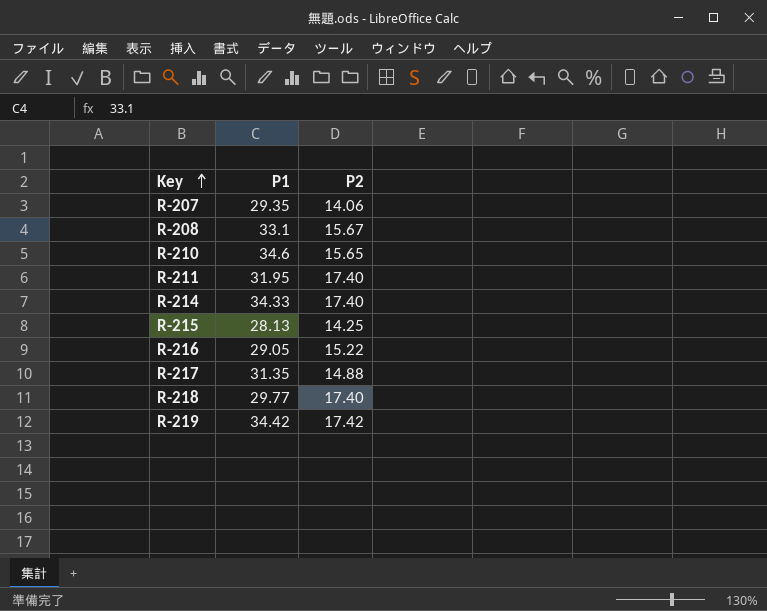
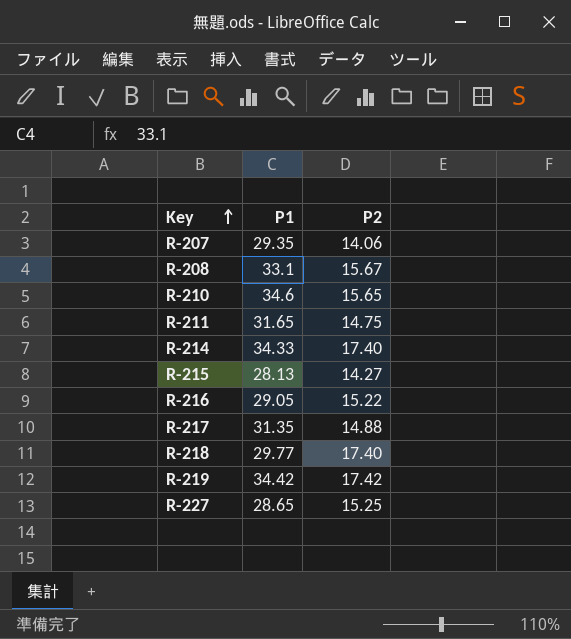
R-211 | P1: 31.95 -> 31.65
R-211 | P2: 17.40 -> 14.75
R-215 | P2: 14.25 -> 14.27
row R-227: none -> 28.65 | 15.25

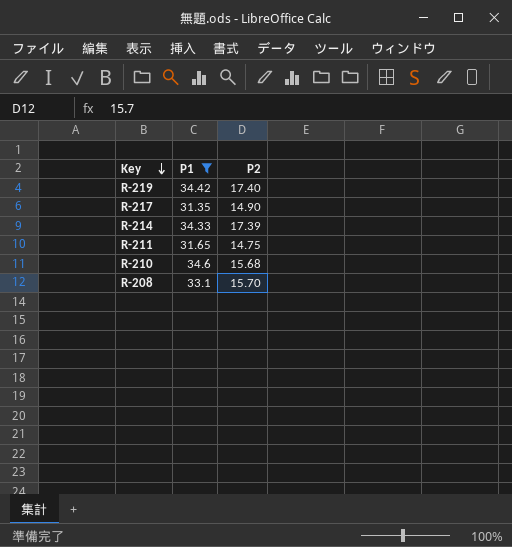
filter: none -> P1 >= 31.35
row order: Key ascending -> Key descending
R-219 | P2: 17.42 -> 17.40
R-217 | P2: 14.88 -> 14.90
R-214 | P2: 17.40 -> 17.39
R-210 | P2: 15.65 -> 15.68
R-208 | P2: 15.67 -> 15.70

